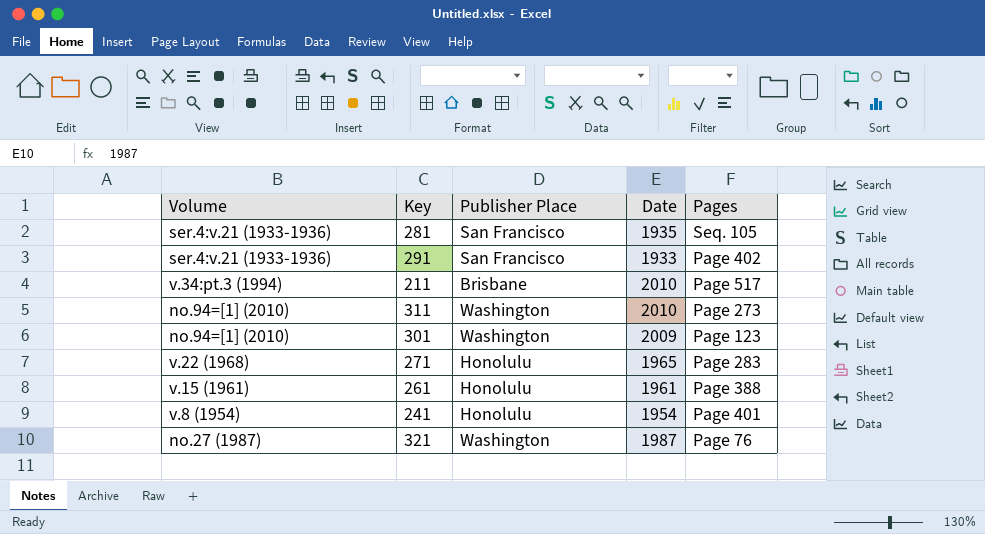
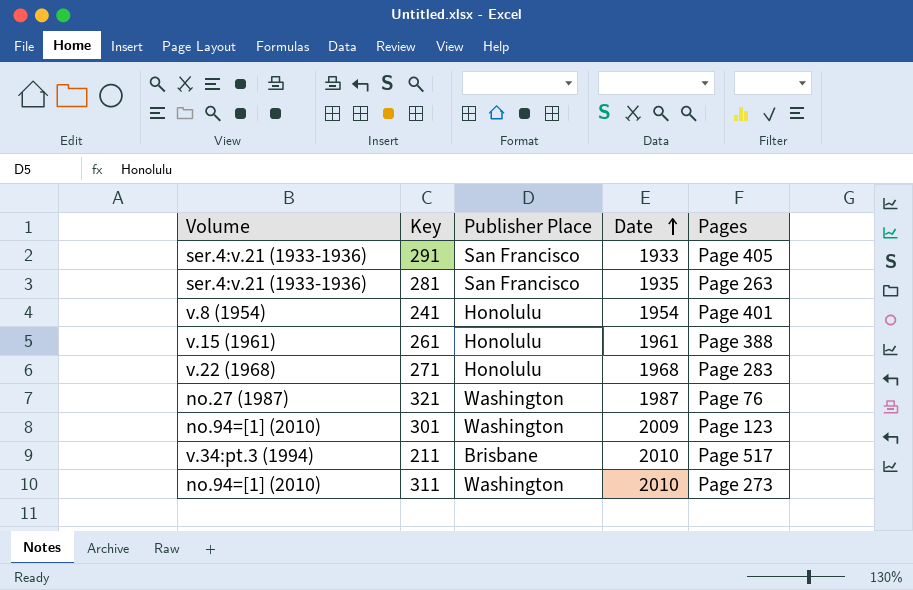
row order: none -> Date ascending
291 | Pages: Page 402 -> Page 405
281 | Pages: Seq. 105 -> Page 263
271 | Date: 1965 -> 1968

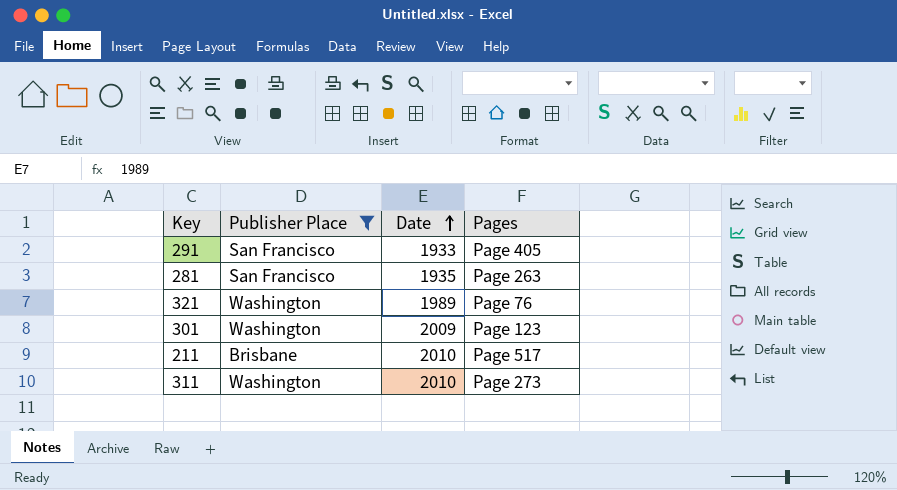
filter: none -> Publisher Place != Honolulu
column Volume | position: 1 -> none
321 | Date: 1987 -> 1989

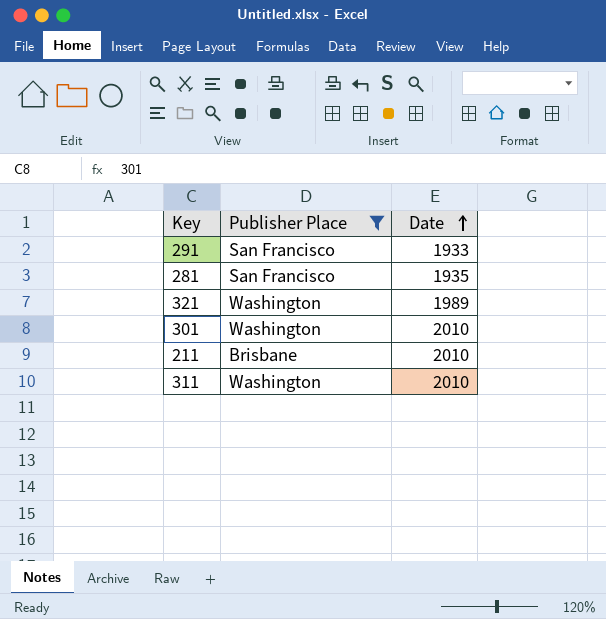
column Pages | position: 4 -> none
301 | Date: 2009 -> 2010

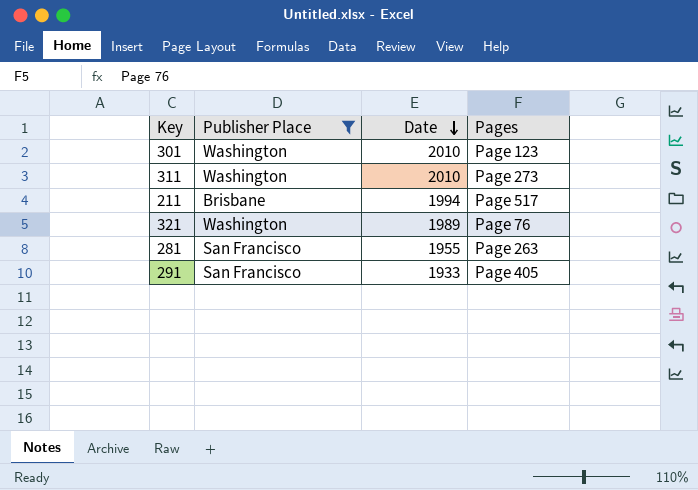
row order: Date ascending -> Date descending
column Pages | position: none -> 4
211 | Date: 2010 -> 1994
281 | Date: 1935 -> 1955

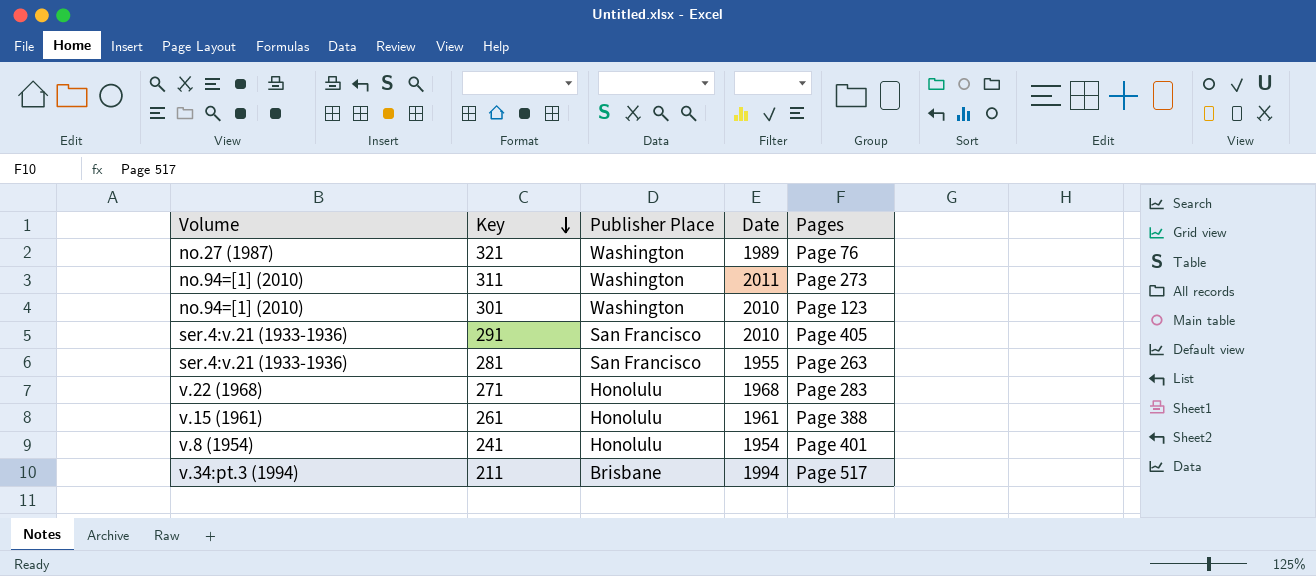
filter: Publisher Place != Honolulu -> none
row order: Date descending -> Key descending
column Volume | position: none -> 1
311 | Date: 2010 -> 2011
291 | Date: 1933 -> 2010

